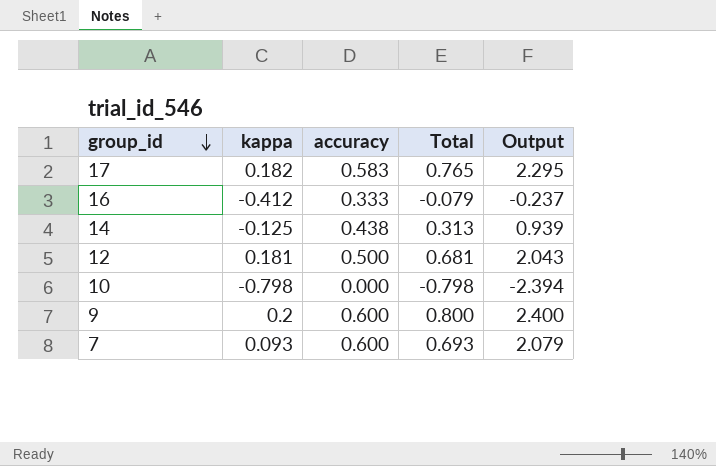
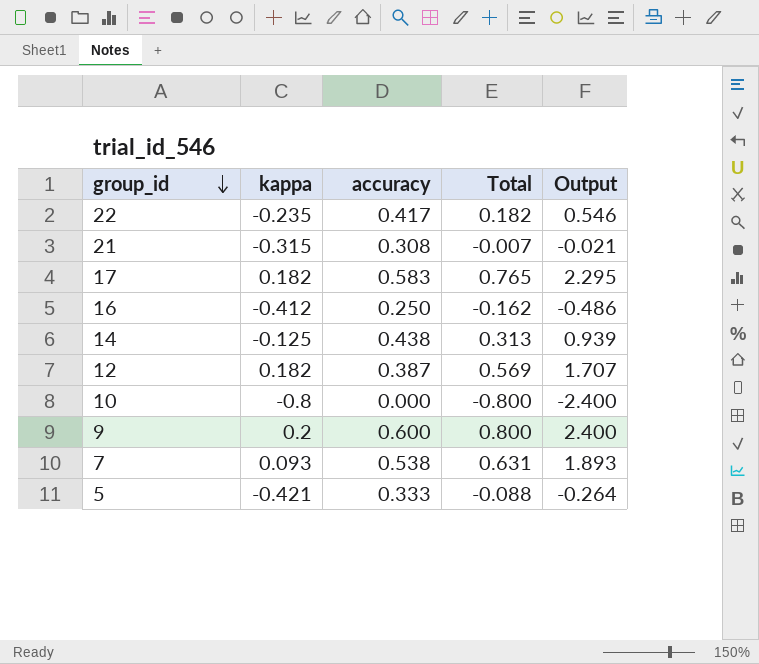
row 22: none -> -0.235 | 0.417 | 0.182 | 0.546
row 21: none -> -0.315 | 0.308 | -0.007 | -0.021
16 | accuracy: 0.333 -> 0.250
16 | Total: -0.079 -> -0.162
16 | Output: -0.237 -> -0.486
12 | kappa: 0.181 -> 0.182
12 | accuracy: 0.500 -> 0.387
12 | Total: 0.681 -> 0.569
12 | Output: 2.043 -> 1.707
10 | kappa: -0.798 -> -0.8
10 | Total: -0.798 -> -0.800
10 | Output: -2.394 -> -2.400
7 | accuracy: 0.600 -> 0.538
7 | Total: 0.693 -> 0.631
7 | Output: 2.079 -> 1.893
row 5: none -> -0.421 | 0.333 | -0.088 | -0.264

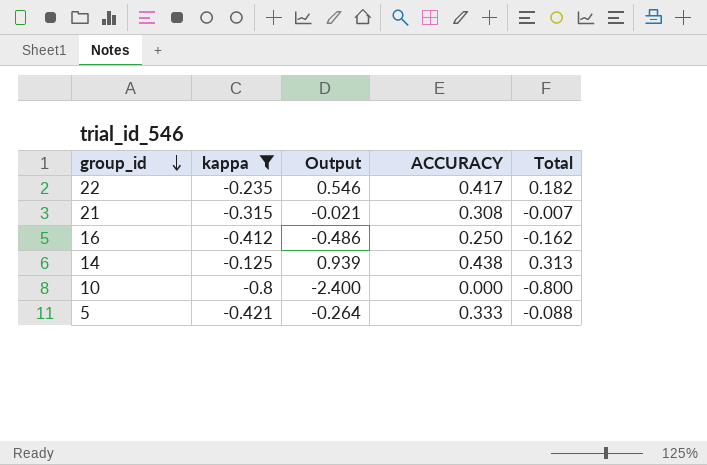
filter: none -> kappa <= -0.125
column Output | position: 5 -> 3
column name: accuracy -> ACCURACY

